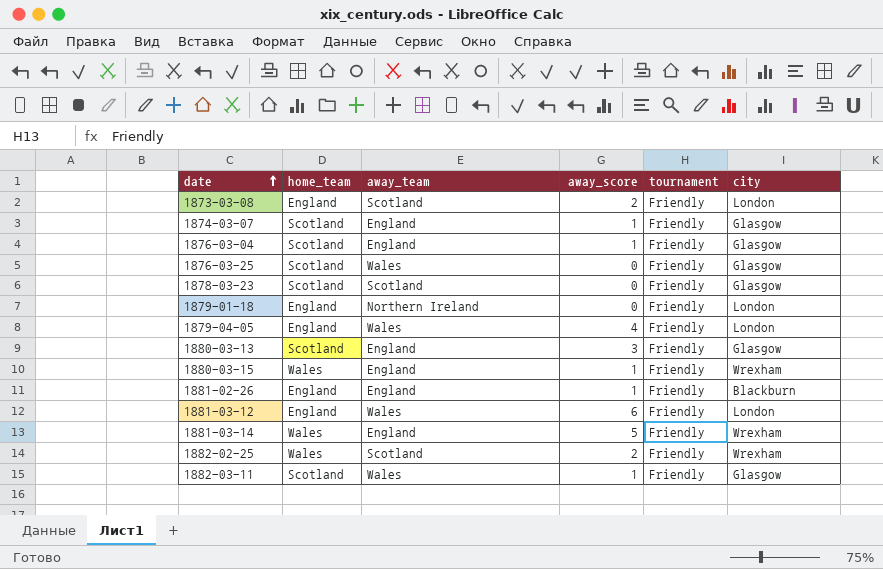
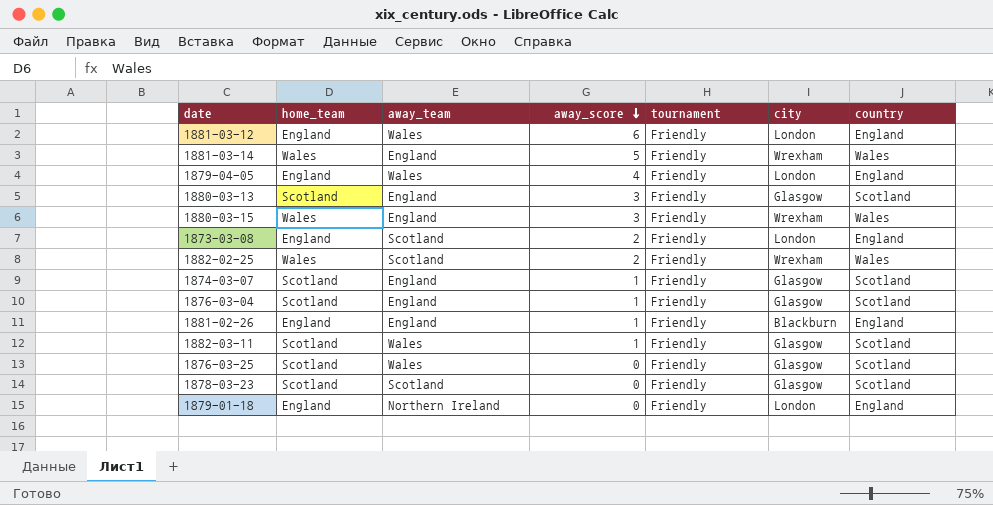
row order: date ascending -> away_score descending
column country | position: none -> 7
1880-03-15 | away_score: 1 -> 3

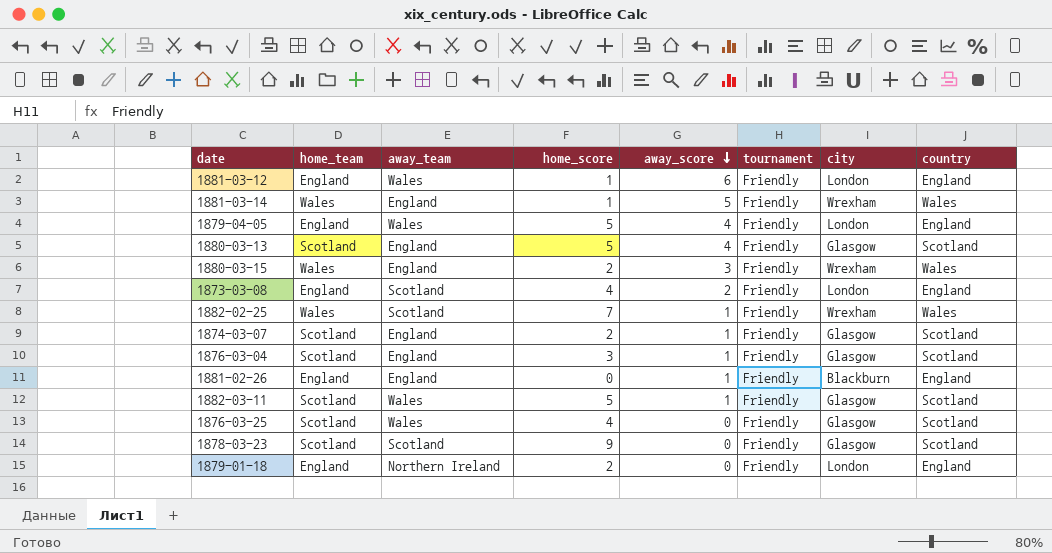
column home_score | position: none -> 4
1880-03-13 | away_score: 3 -> 4
1882-02-25 | away_score: 2 -> 1

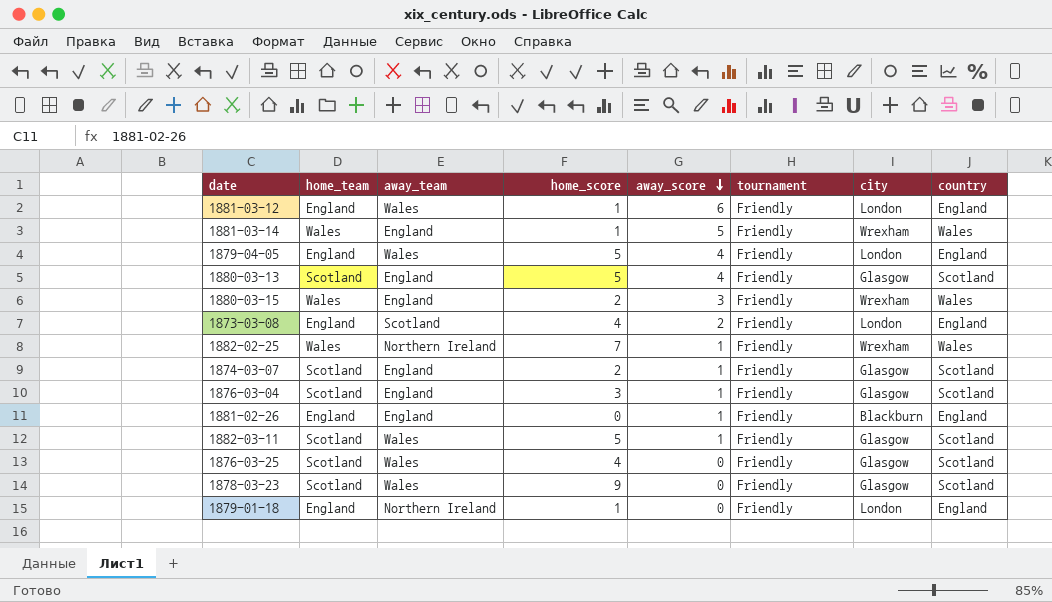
1882-02-25 | away_team: Scotland -> Northern Ireland
1878-03-23 | away_team: Scotland -> Wales
1879-01-18 | home_score: 2 -> 1

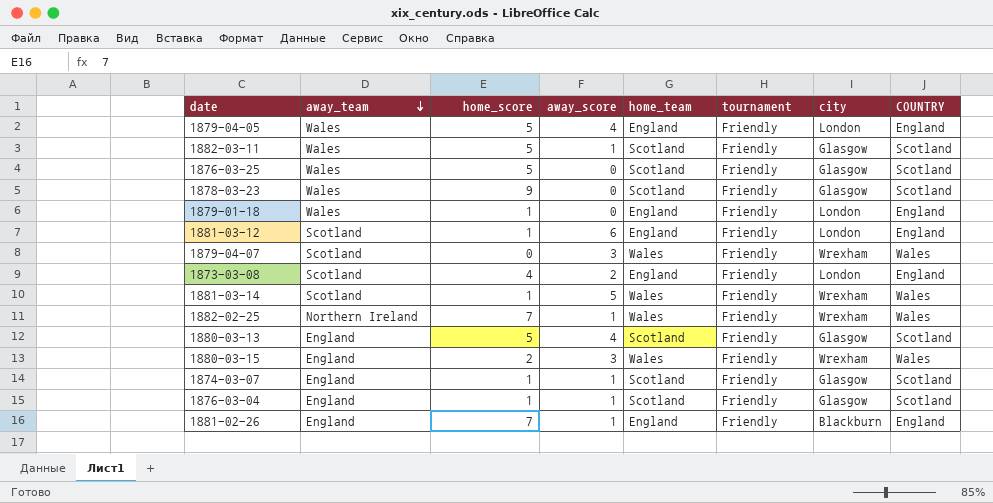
row order: away_score descending -> away_team descending
column home_team | position: 2 -> 5
column name: country -> COUNTRY
1876-03-25 | home_score: 4 -> 5
1879-01-18 | away_team: Northern Ireland -> Wales
1881-03-12 | away_team: Wales -> Scotland
row 1879-04-07: none -> Scotland | 0 | 3 | Wales | Friendly | Wrexham | Wales
1881-03-14 | away_team: England -> Scotland
1874-03-07 | home_score: 2 -> 1
1876-03-04 | home_score: 3 -> 1
1881-02-26 | home_score: 0 -> 7

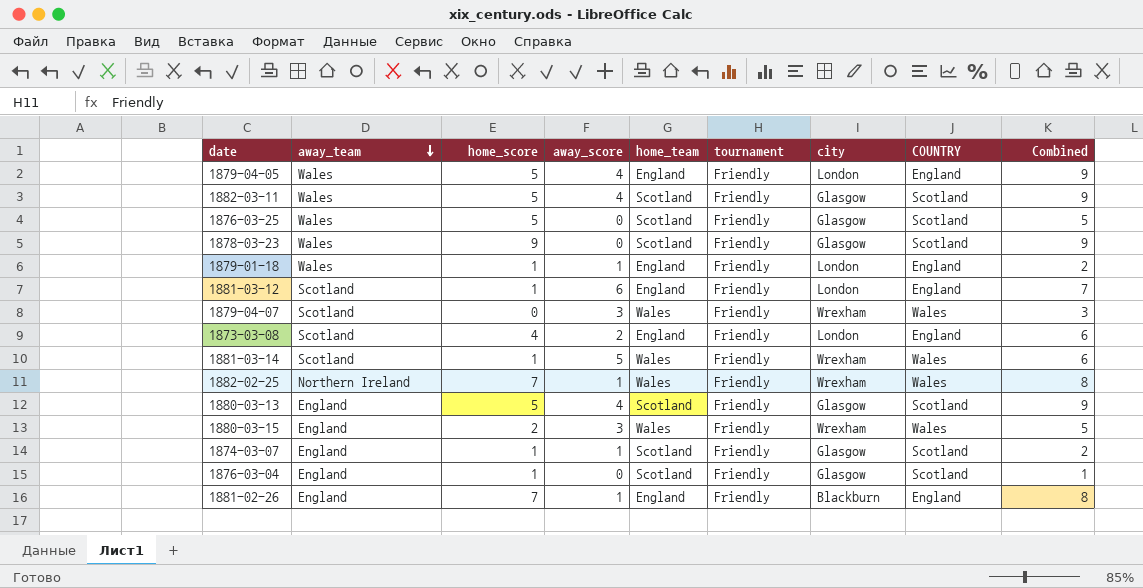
column Combined | formula: none -> [home_score] + [away_score]
1882-03-11 | away_score: 1 -> 4
1879-01-18 | away_score: 0 -> 1
1876-03-04 | away_score: 1 -> 0

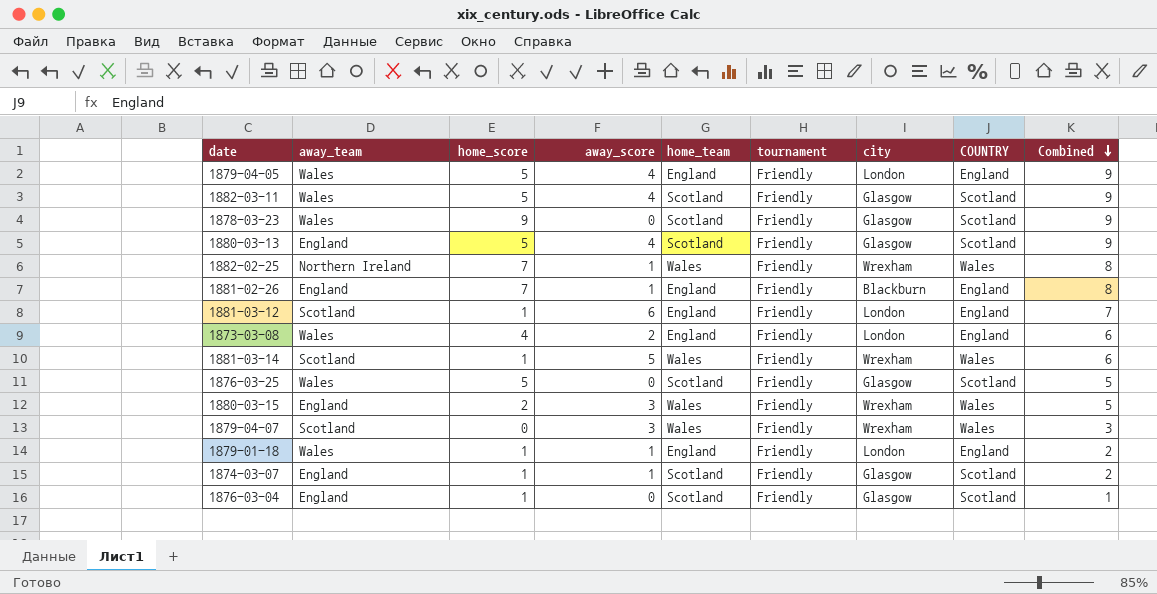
row order: away_team descending -> Combined descending
1873-03-08 | away_team: Scotland -> Wales

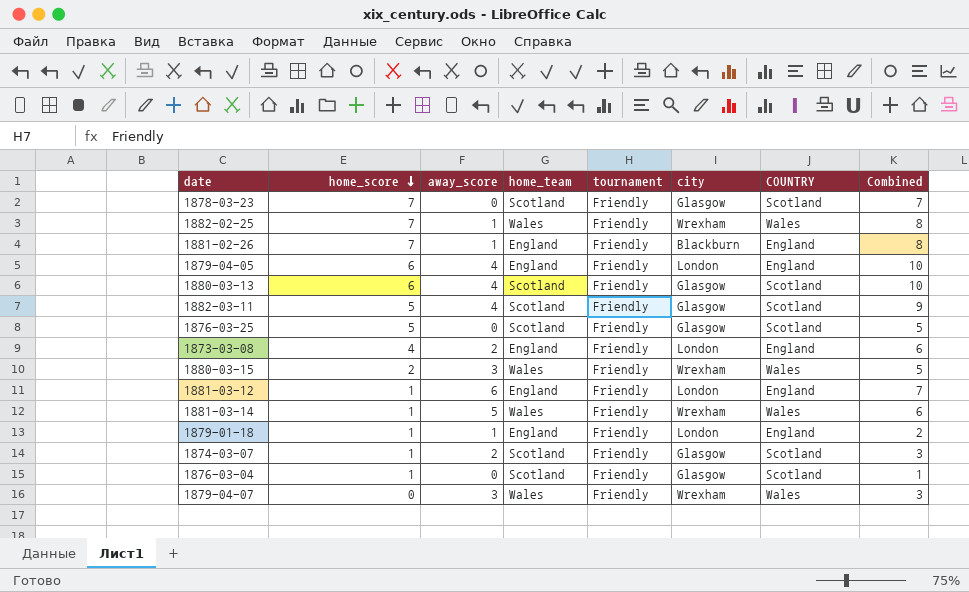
row order: Combined descending -> home_score descending
column away_team | position: 2 -> none
1878-03-23 | home_score: 9 -> 7
1878-03-23 | Combined: 9 -> 7
1879-04-05 | home_score: 5 -> 6
1879-04-05 | Combined: 9 -> 10
1880-03-13 | home_score: 5 -> 6
1880-03-13 | Combined: 9 -> 10
1874-03-07 | away_score: 1 -> 2
1874-03-07 | Combined: 2 -> 3

